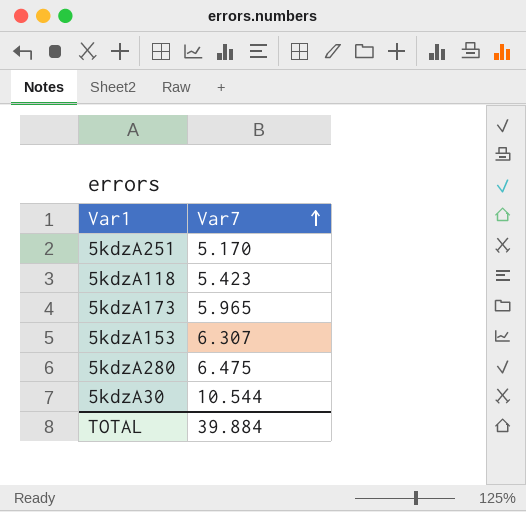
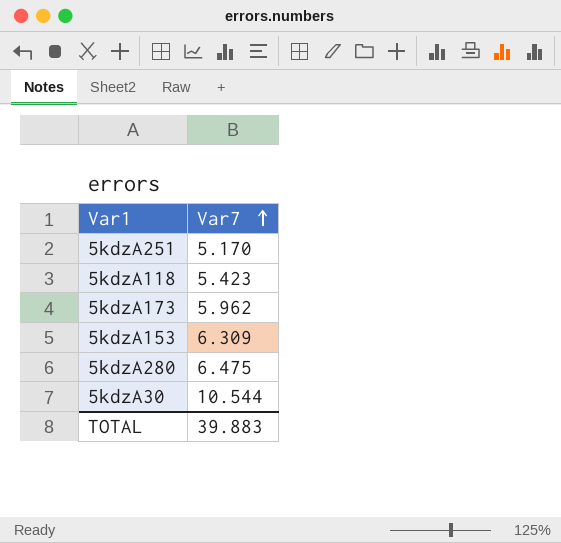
5kdzA173 | Var7: 5.965 -> 5.962
5kdzA153 | Var7: 6.307 -> 6.309
TOTAL | Var7: 39.884 -> 39.883

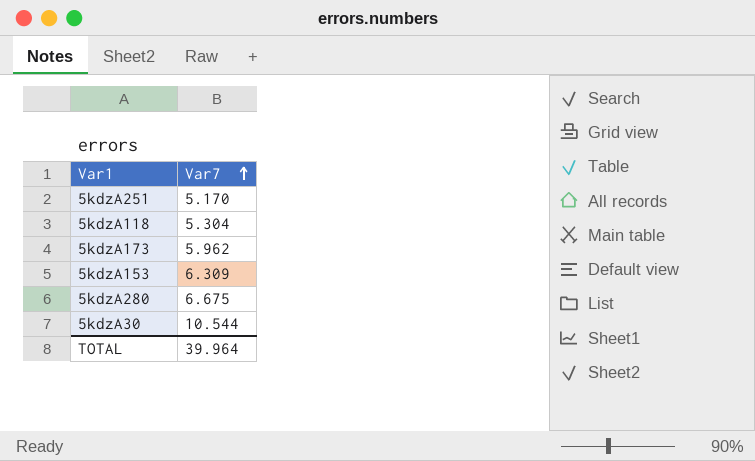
5kdzA118 | Var7: 5.423 -> 5.304
5kdzA280 | Var7: 6.475 -> 6.675
TOTAL | Var7: 39.883 -> 39.964

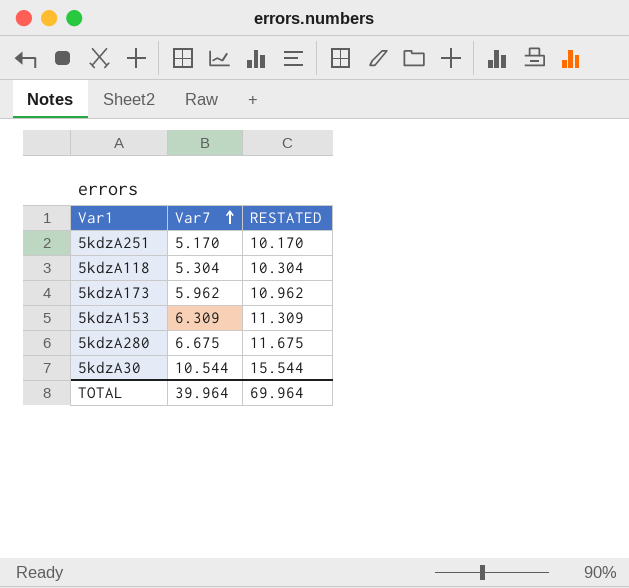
column RESTATED | formula: none -> [Var7] + 5

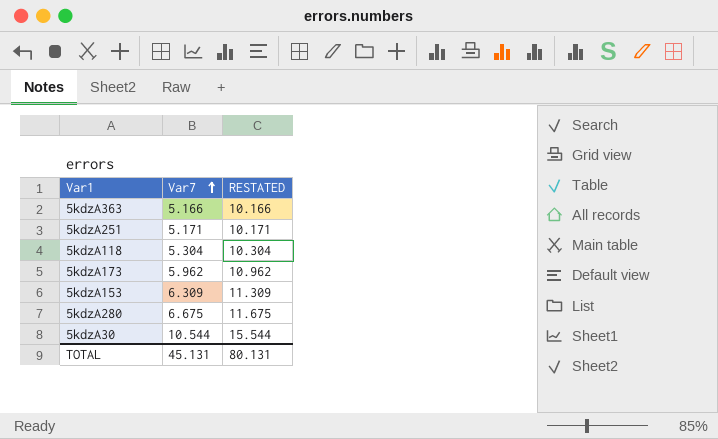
row 5kdzA363: none -> 5.166 | 10.166
5kdzA251 | Var7: 5.170 -> 5.171
5kdzA251 | RESTATED: 10.170 -> 10.171
TOTAL | Var7: 39.964 -> 45.131
TOTAL | RESTATED: 69.964 -> 80.131

